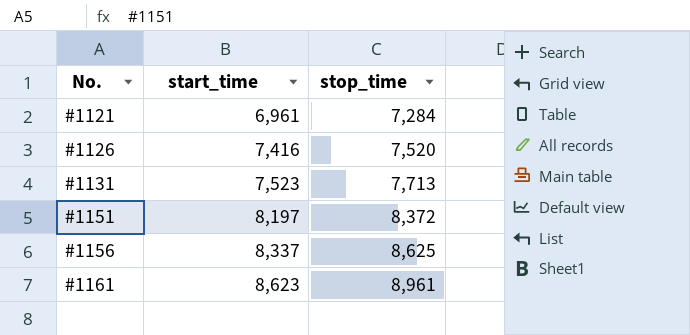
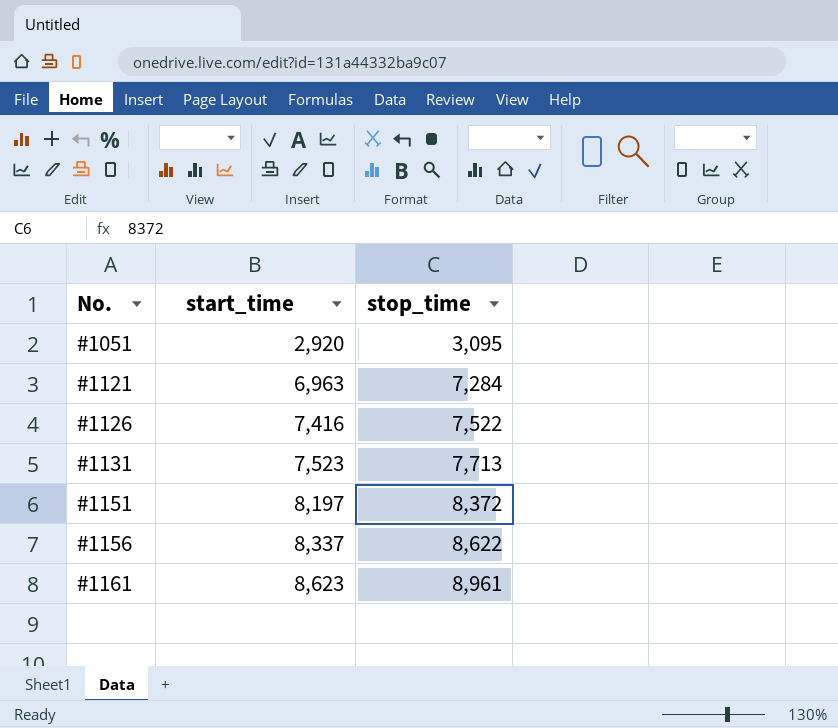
row #1051: none -> 2,920 | 3,095
#1121 | start_time: 6,961 -> 6,963
#1126 | stop_time: 7,520 -> 7,522
#1156 | stop_time: 8,625 -> 8,622

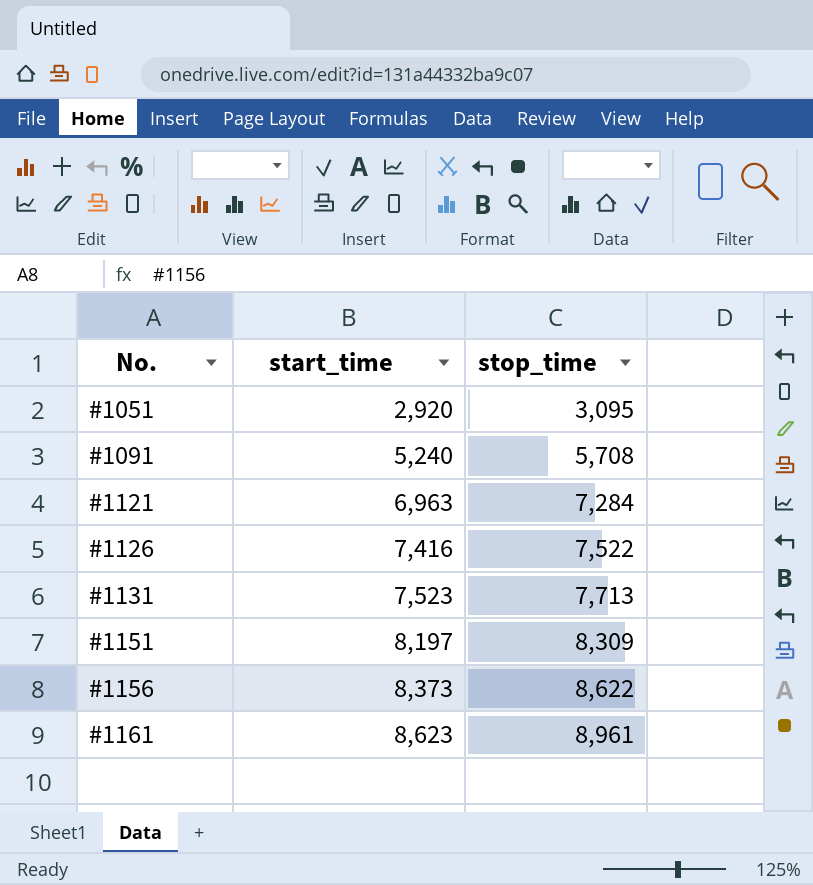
row #1091: none -> 5,240 | 5,708
#1151 | stop_time: 8,372 -> 8,309
#1156 | start_time: 8,337 -> 8,373

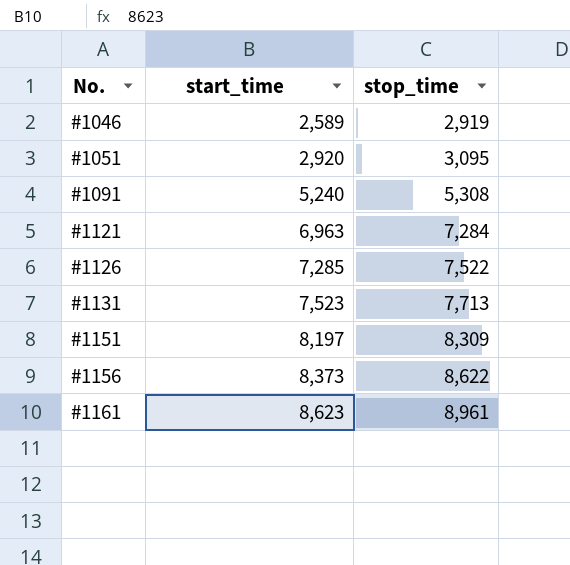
row #1046: none -> 2,589 | 2,919
#1091 | stop_time: 5,708 -> 5,308
#1126 | start_time: 7,416 -> 7,285

